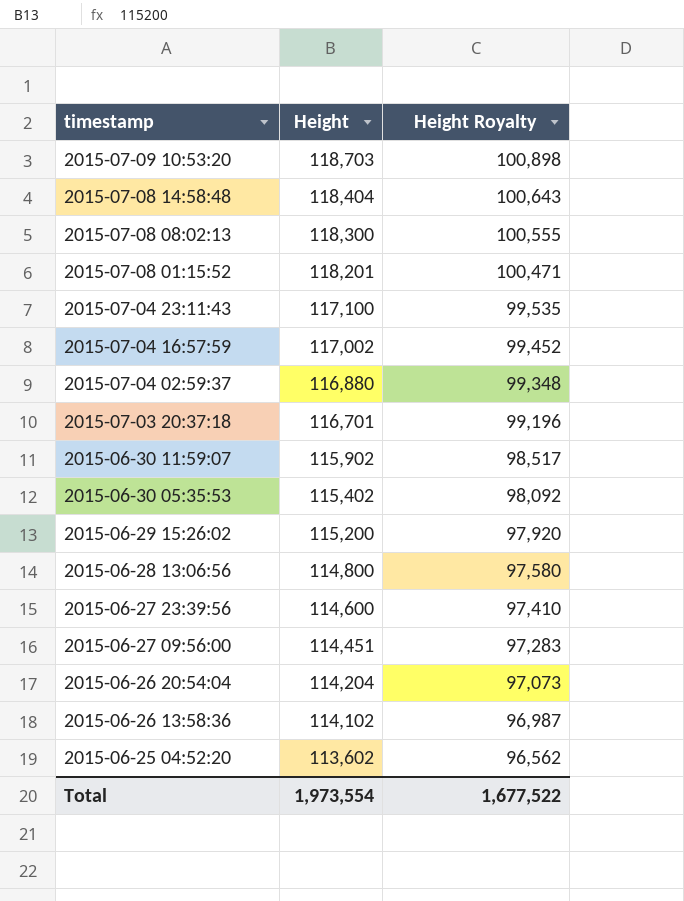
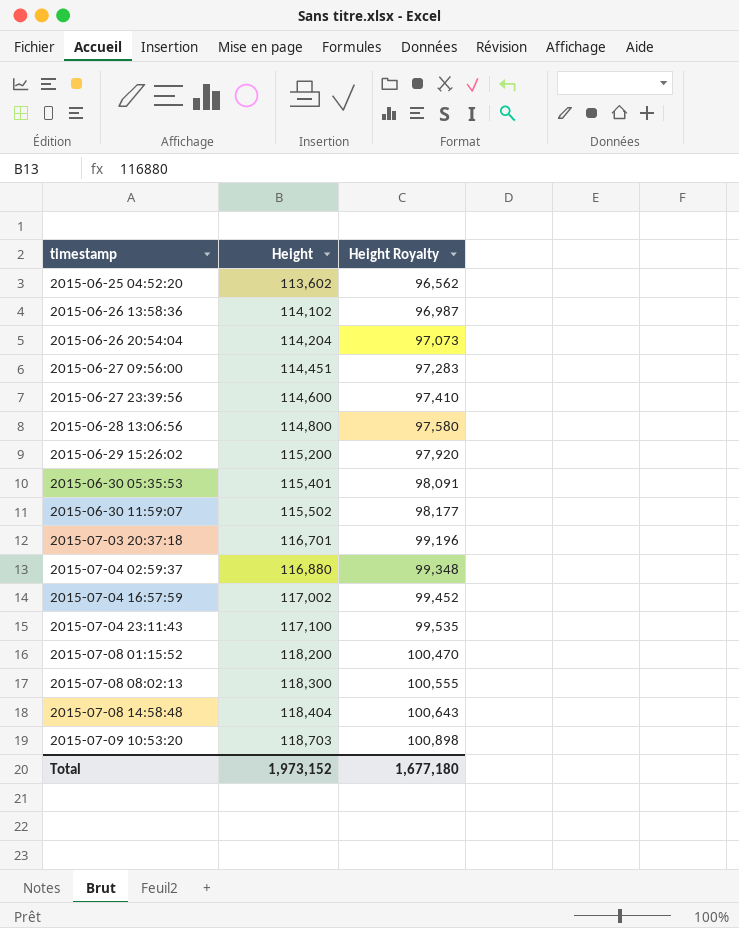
row order: timestamp descending -> timestamp ascending
2015-06-30 05:35:53 | Height: 115,402 -> 115,401
2015-06-30 05:35:53 | Height Royalty: 98,092 -> 98,091
2015-06-30 11:59:07 | Height: 115,902 -> 115,502
2015-06-30 11:59:07 | Height Royalty: 98,517 -> 98,177
2015-07-08 01:15:52 | Height: 118,201 -> 118,200
2015-07-08 01:15:52 | Height Royalty: 100,471 -> 100,470
Total | Height: 1,973,554 -> 1,973,152
Total | Height Royalty: 1,677,522 -> 1,677,180

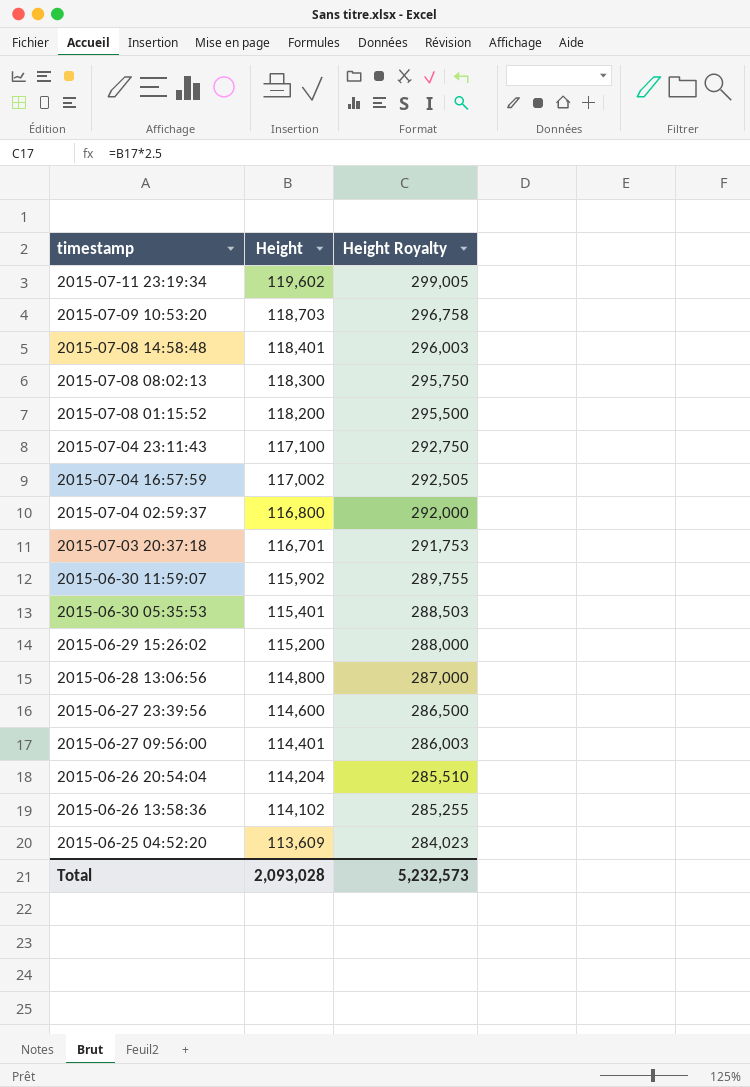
row order: timestamp ascending -> timestamp descending
column Height Royalty | formula: [Height] * 0.85 -> [Height] * 2.5
row 2015-07-11 23:19:34: none -> 119,602 | 299,005
2015-07-08 14:58:48 | Height: 118,404 -> 118,401
2015-07-04 02:59:37 | Height: 116,880 -> 116,800
2015-06-30 11:59:07 | Height: 115,502 -> 115,902
2015-06-27 09:56:00 | Height: 114,451 -> 114,401
2015-06-25 04:52:20 | Height: 113,602 -> 113,609
Total | Height: 1,973,152 -> 2,093,028
Total | Height Royalty: 1,677,180 -> 5,232,573

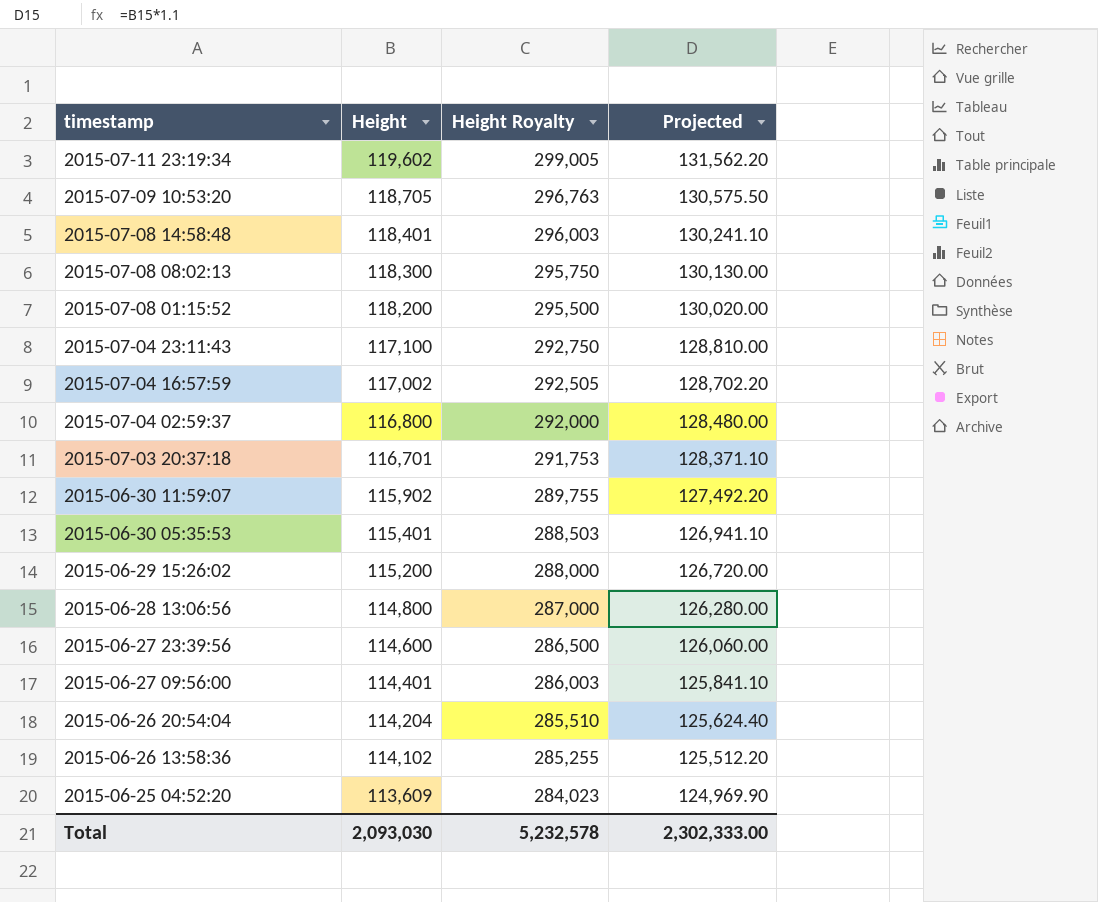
column Projected | formula: none -> [Height] * 1.1
2015-07-09 10:53:20 | Height: 118,703 -> 118,705
2015-07-09 10:53:20 | Height Royalty: 296,758 -> 296,763
Total | Height: 2,093,028 -> 2,093,030
Total | Height Royalty: 5,232,573 -> 5,232,578

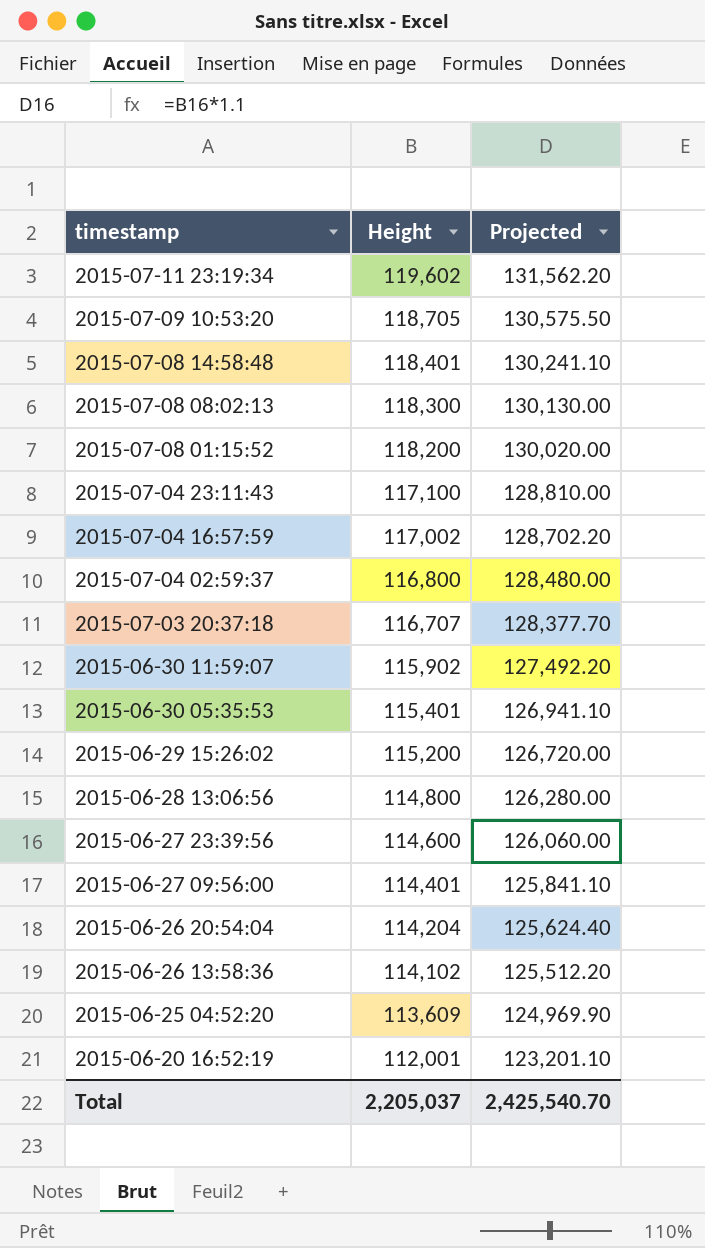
column Height Royalty | formula: [Height] * 2.5 -> none
2015-07-03 20:37:18 | Height: 116,701 -> 116,707
2015-07-03 20:37:18 | Projected: 128,371.10 -> 128,377.70
row 2015-06-20 16:52:19: none -> 112,001 | 123,201.10
Total | Height: 2,093,030 -> 2,205,037
Total | Projected: 2,302,333.00 -> 2,425,540.70

